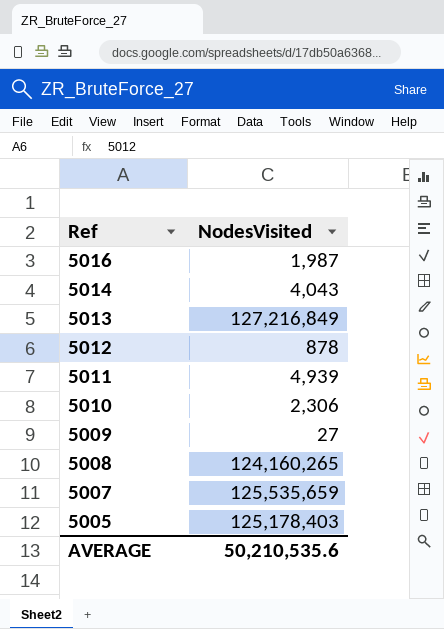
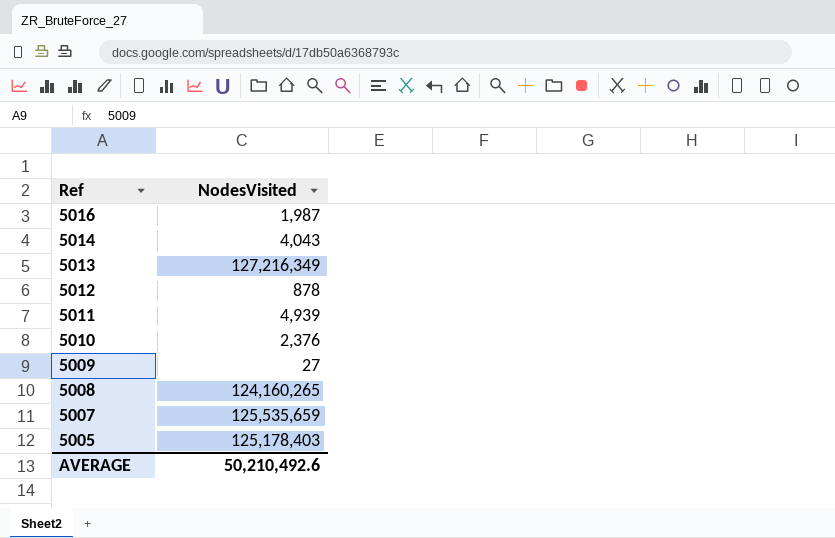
5013 | NodesVisited: 127,216,849 -> 127,216,349
5010 | NodesVisited: 2,306 -> 2,376
AVERAGE | NodesVisited: 50,210,535.6 -> 50,210,492.6

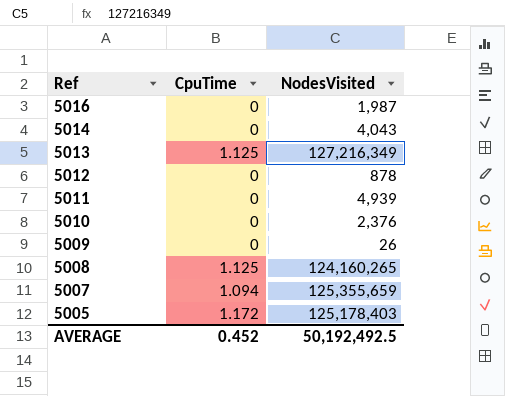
column CpuTime | position: none -> 2
5009 | NodesVisited: 27 -> 26
5007 | NodesVisited: 125,535,659 -> 125,355,659
AVERAGE | NodesVisited: 50,210,492.6 -> 50,192,492.5

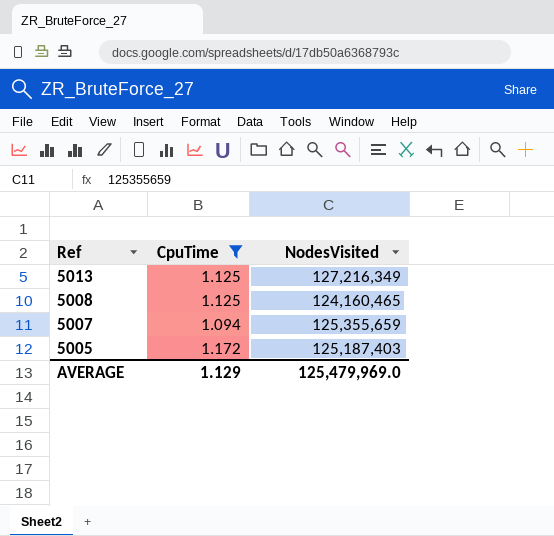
filter: none -> CpuTime != 0
5008 | NodesVisited: 124,160,265 -> 124,160,465
5005 | NodesVisited: 125,178,403 -> 125,187,403
AVERAGE | CpuTime: 0.452 -> 1.129
AVERAGE | NodesVisited: 50,192,492.5 -> 125,479,969.0

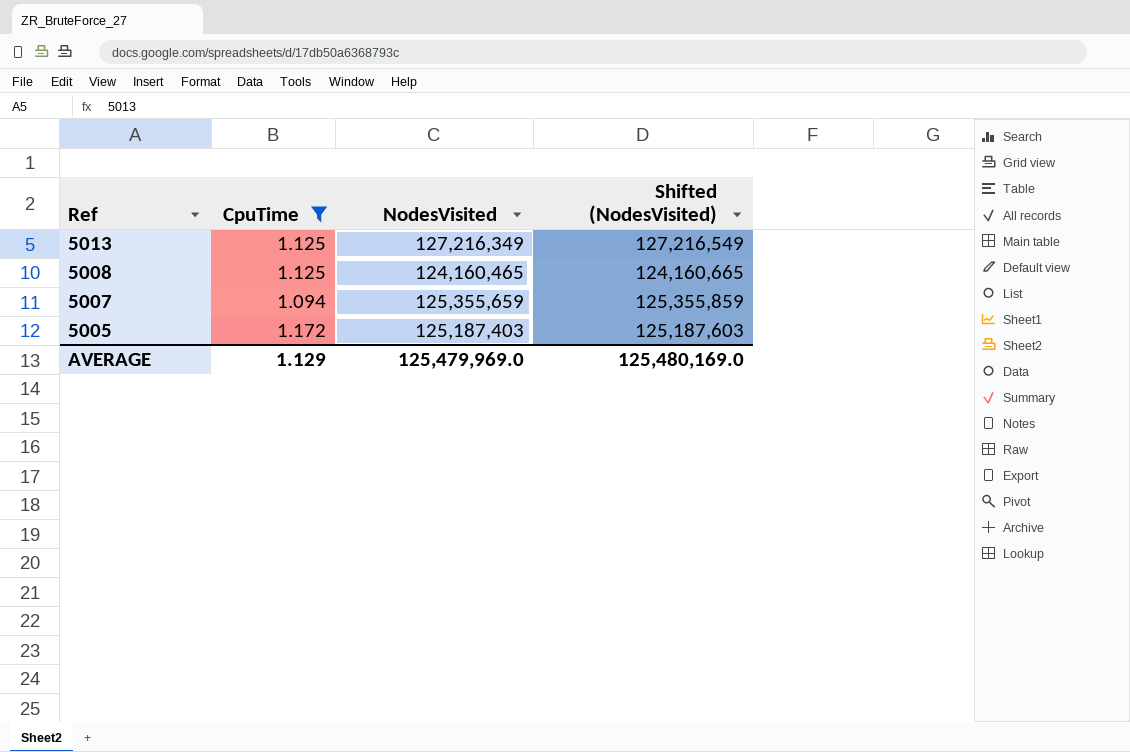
column Shifted (NodesVisited) | formula: none -> [NodesVisited] + 200

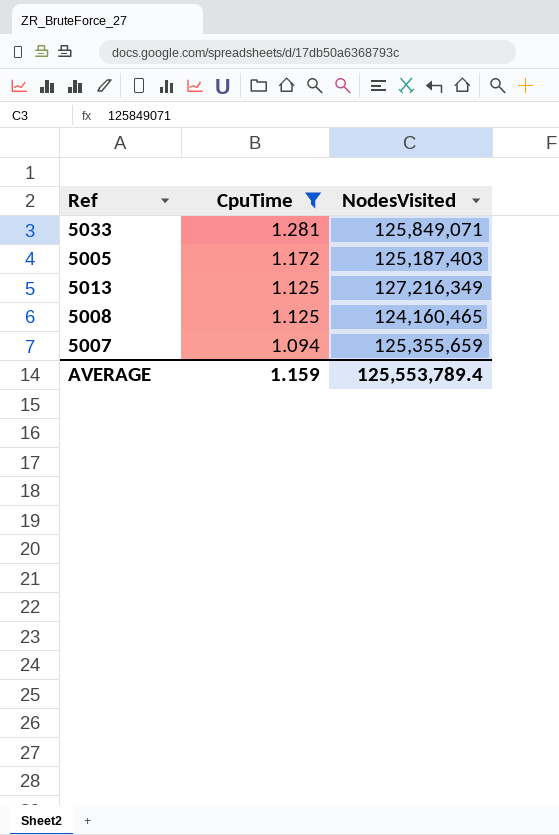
row order: Ref descending -> CpuTime descending
column Shifted (NodesVisited) | formula: [NodesVisited] + 200 -> none
row 5033: none -> 1.281 | 125,849,071
AVERAGE | CpuTime: 1.129 -> 1.159
AVERAGE | NodesVisited: 125,479,969.0 -> 125,553,789.4

